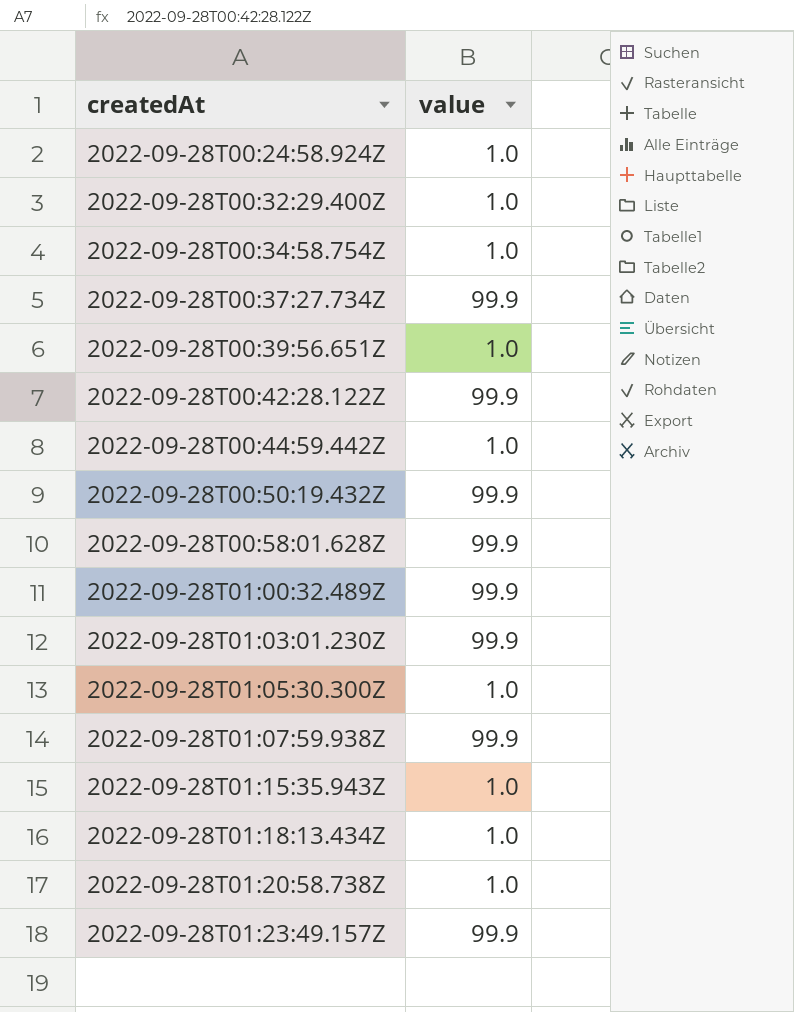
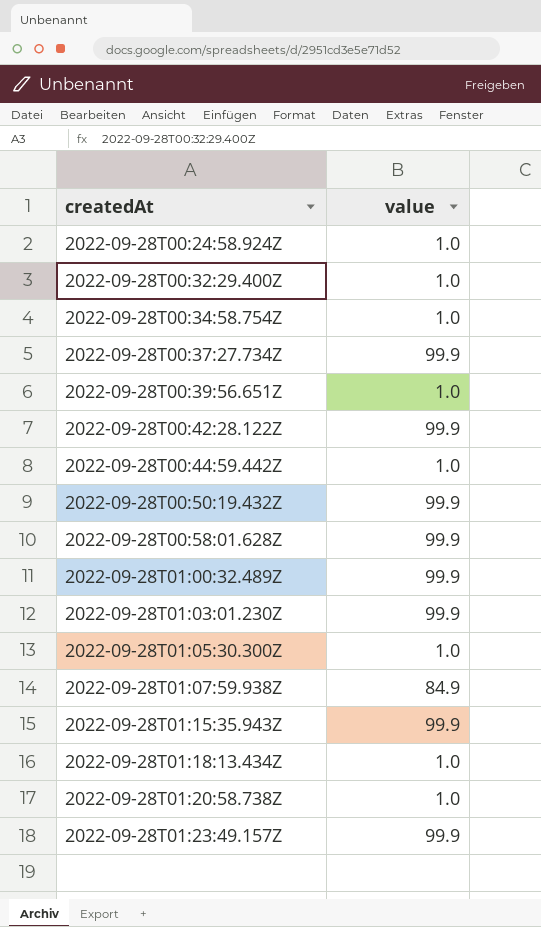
2022-09-28T01:07:59.938Z | value: 99.9 -> 84.9
2022-09-28T01:15:35.943Z | value: 1.0 -> 99.9

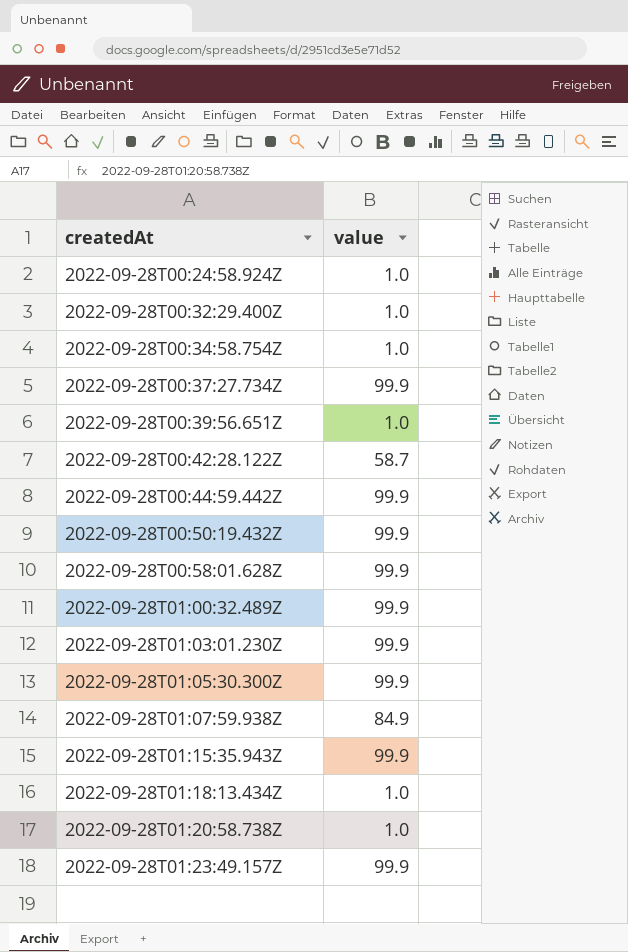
2022-09-28T00:42:28.122Z | value: 99.9 -> 58.7
2022-09-28T00:44:59.442Z | value: 1.0 -> 99.9
2022-09-28T01:05:30.300Z | value: 1.0 -> 99.9

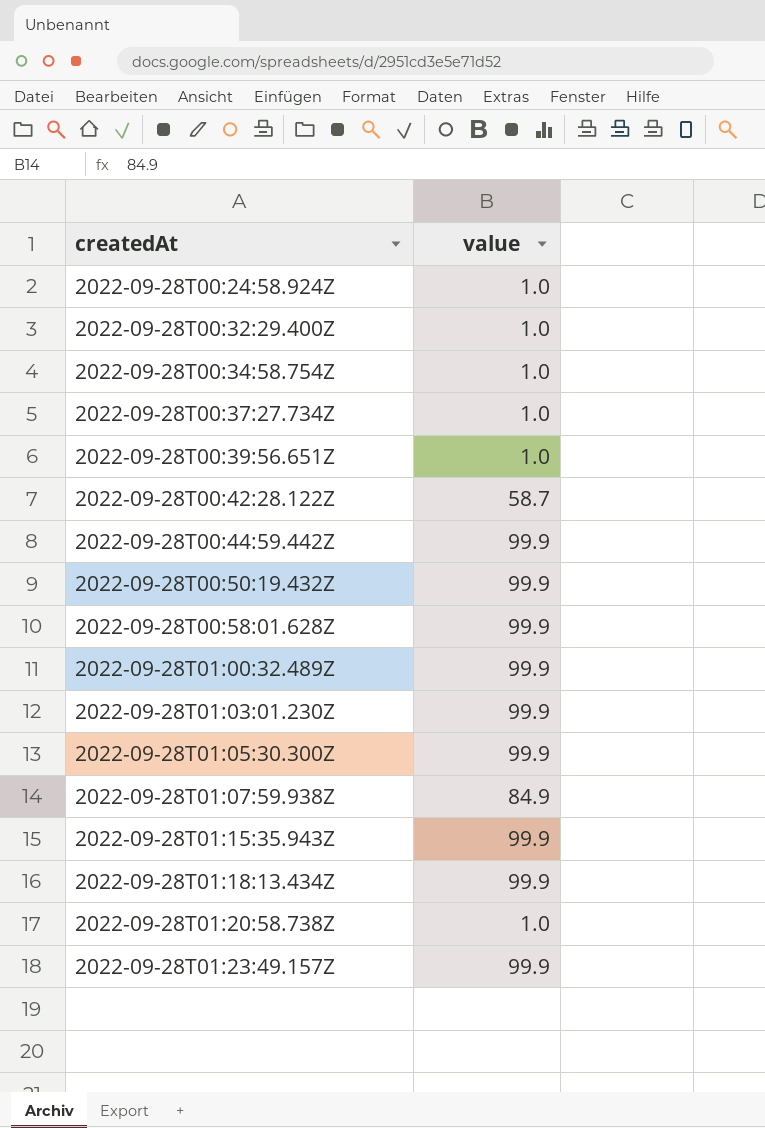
2022-09-28T00:37:27.734Z | value: 99.9 -> 1.0
2022-09-28T01:18:13.434Z | value: 1.0 -> 99.9

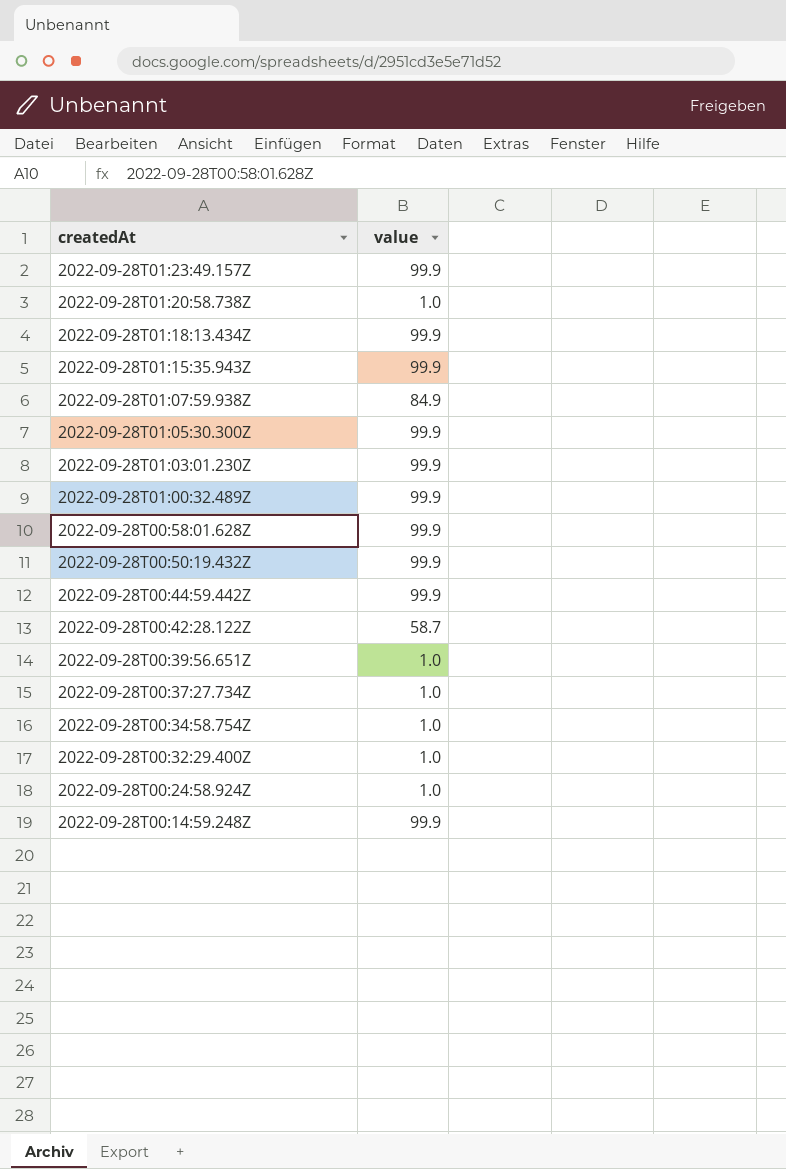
row order: createdAt ascending -> createdAt descending
row 2022-09-28T00:14:59.248Z: none -> 99.9

